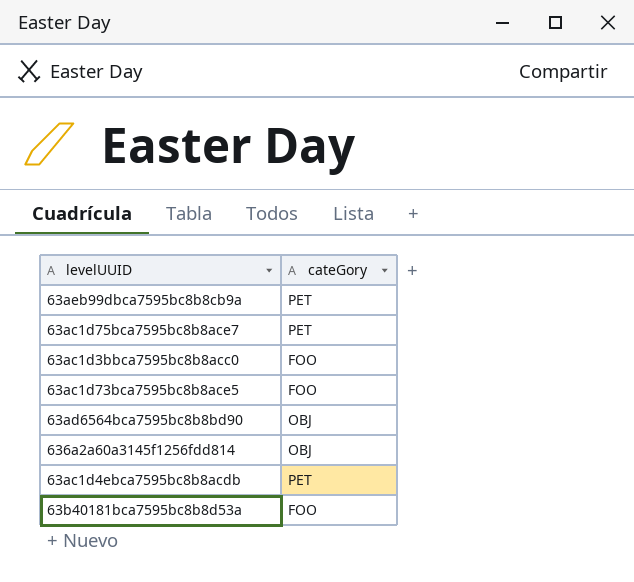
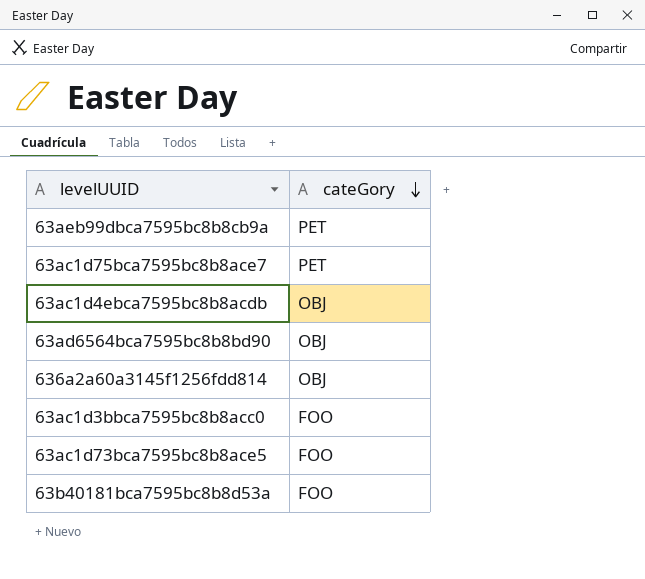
row order: none -> cateGory descending
63ac1d4ebca7595bc8b8acdb | cateGory: PET -> OBJ

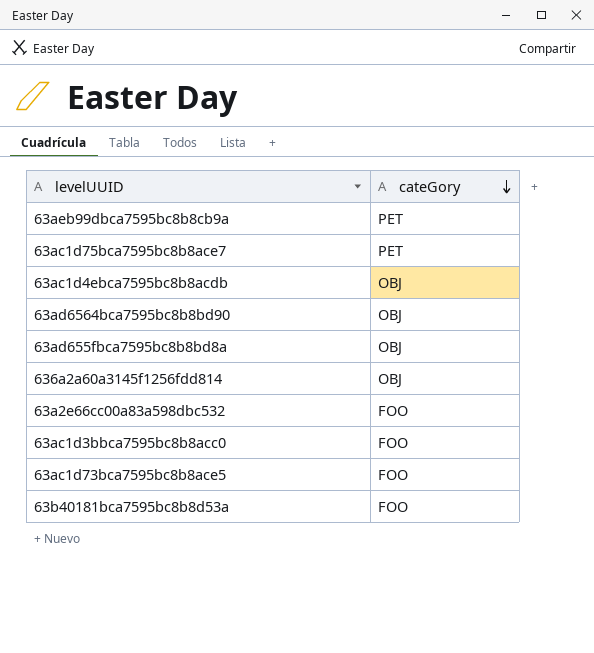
row 63ad655fbca7595bc8b8bd8a: none -> OBJ
row 63a2e66cc00a83a598dbc532: none -> FOO

